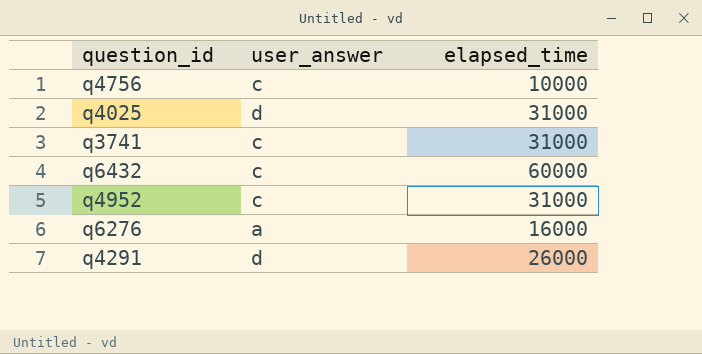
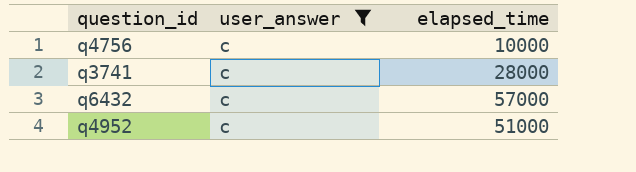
filter: none -> user_answer = c
q3741 | elapsed_time: 31000 -> 28000
q6432 | elapsed_time: 60000 -> 57000
q4952 | elapsed_time: 31000 -> 51000

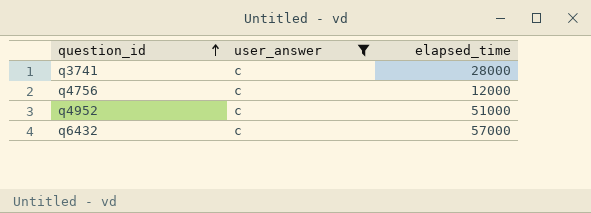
row order: none -> question_id ascending
q4756 | elapsed_time: 10000 -> 12000

